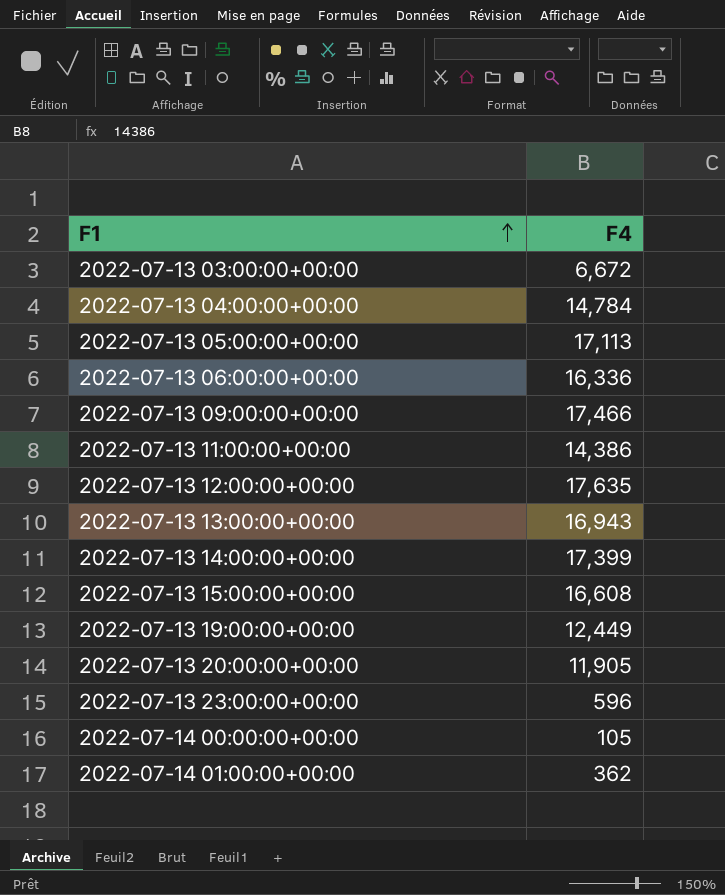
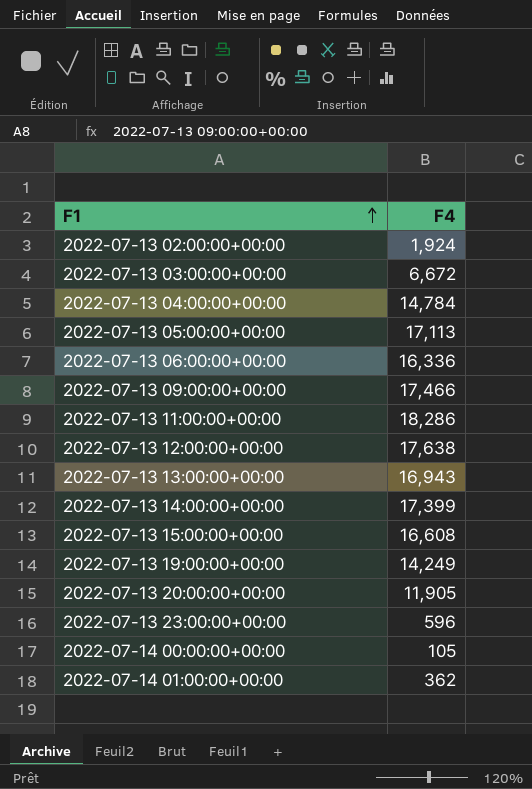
row 2022-07-13 02:00:00+00:00: none -> 1,924
2022-07-13 11:00:00+00:00 | F4: 14,386 -> 18,286
2022-07-13 12:00:00+00:00 | F4: 17,635 -> 17,638
2022-07-13 19:00:00+00:00 | F4: 12,449 -> 14,249

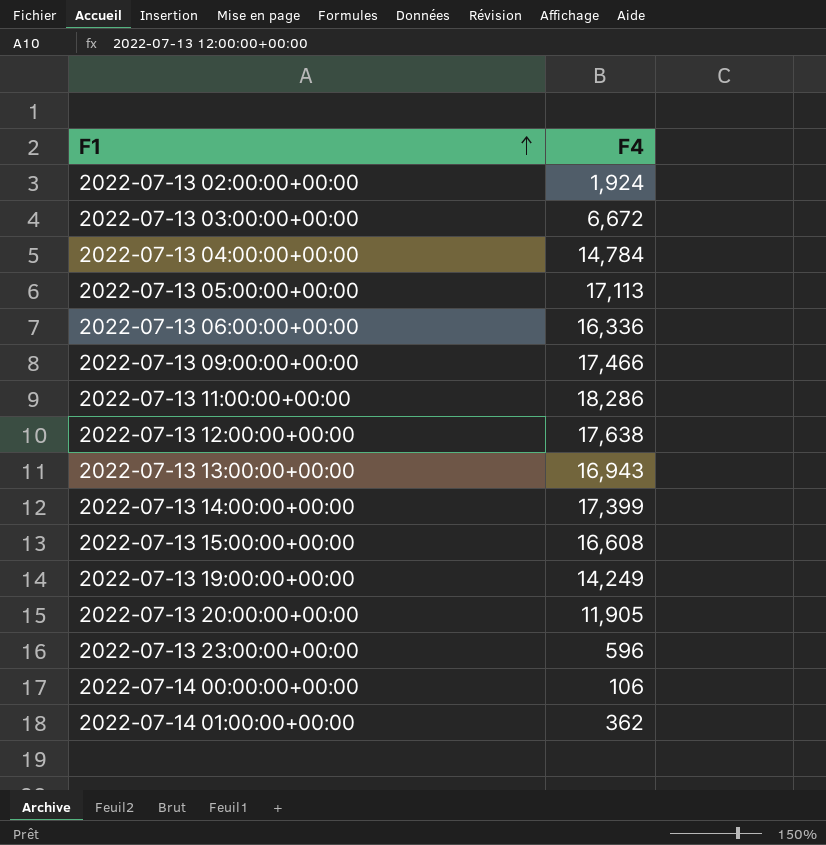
2022-07-14 00:00:00+00:00 | F4: 105 -> 106

